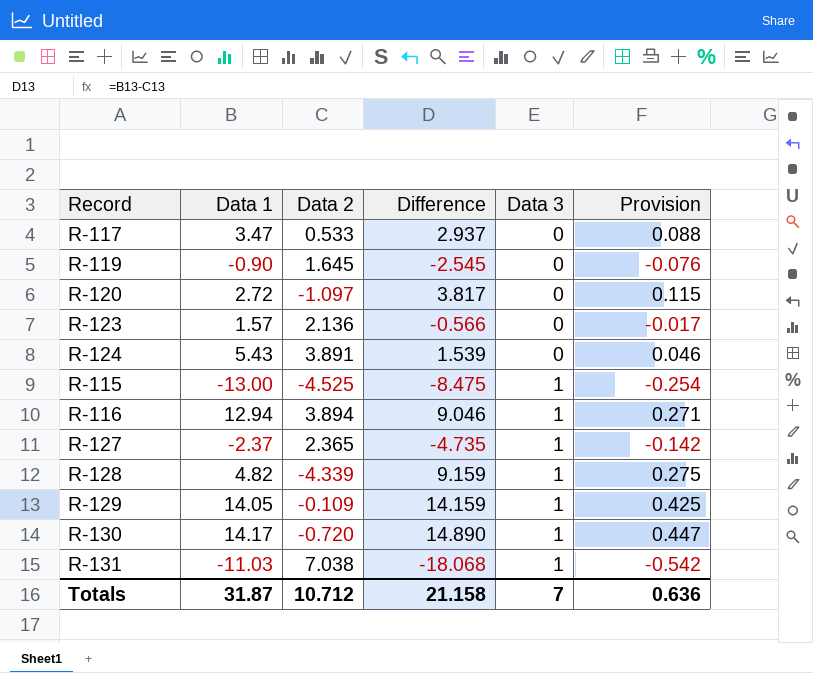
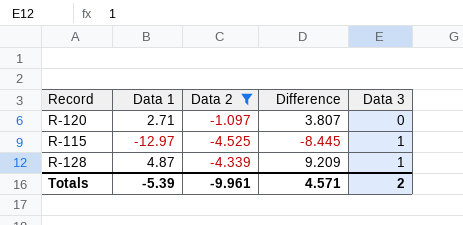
filter: none -> Data 2 <= -1.097
column Provision | formula: [Difference] * 0.03 -> none
R-120 | Data 1: 2.72 -> 2.71
R-120 | Difference: 3.817 -> 3.807
R-115 | Data 1: -13.00 -> -12.97
R-115 | Difference: -8.475 -> -8.445
R-128 | Data 1: 4.82 -> 4.87
R-128 | Difference: 9.159 -> 9.209
Totals | Data 1: 31.87 -> -5.39
Totals | Data 2: 10.712 -> -9.961
Totals | Difference: 21.158 -> 4.571
Totals | Data 3: 7 -> 2

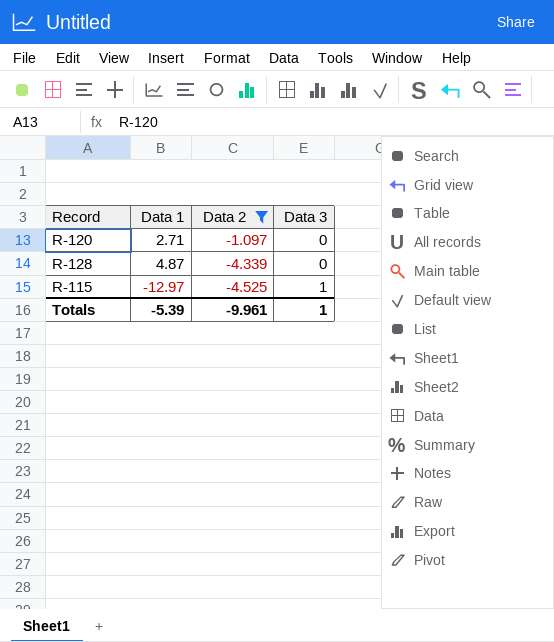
row order: Data 3 ascending -> Data 2 descending
column Difference | formula: [Data 1] - [Data 2] -> none
R-128 | Data 3: 1 -> 0
Totals | Data 3: 2 -> 1

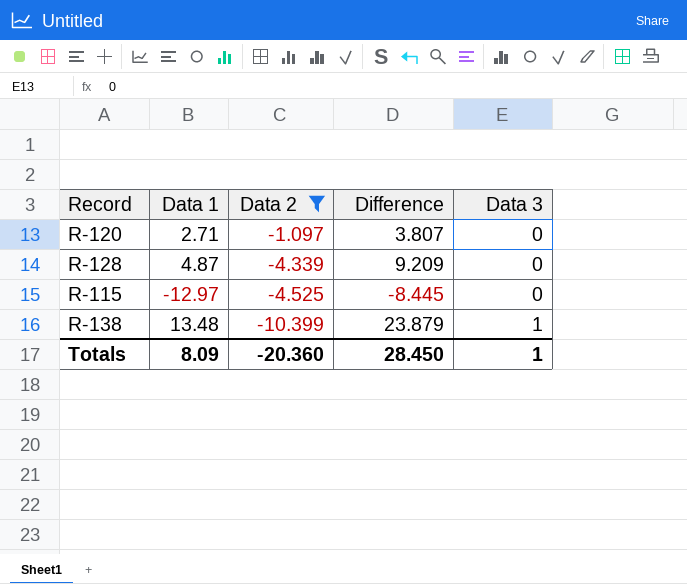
column Difference | formula: none -> [Data 1] - [Data 2]
R-115 | Data 3: 1 -> 0
row R-138: none -> 13.48 | -10.399 | 23.879 | 1
Totals | Data 1: -5.39 -> 8.09
Totals | Data 2: -9.961 -> -20.360

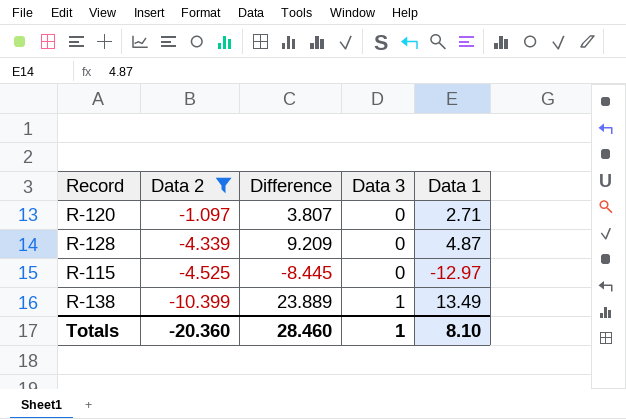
column Data 1 | position: 2 -> 5
R-138 | Difference: 23.879 -> 23.889
R-138 | Data 1: 13.48 -> 13.49
Totals | Difference: 28.450 -> 28.460
Totals | Data 1: 8.09 -> 8.10

